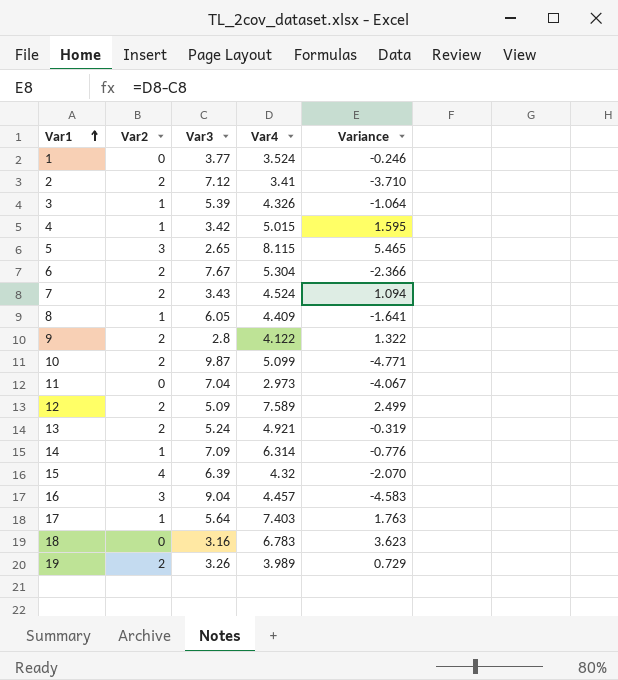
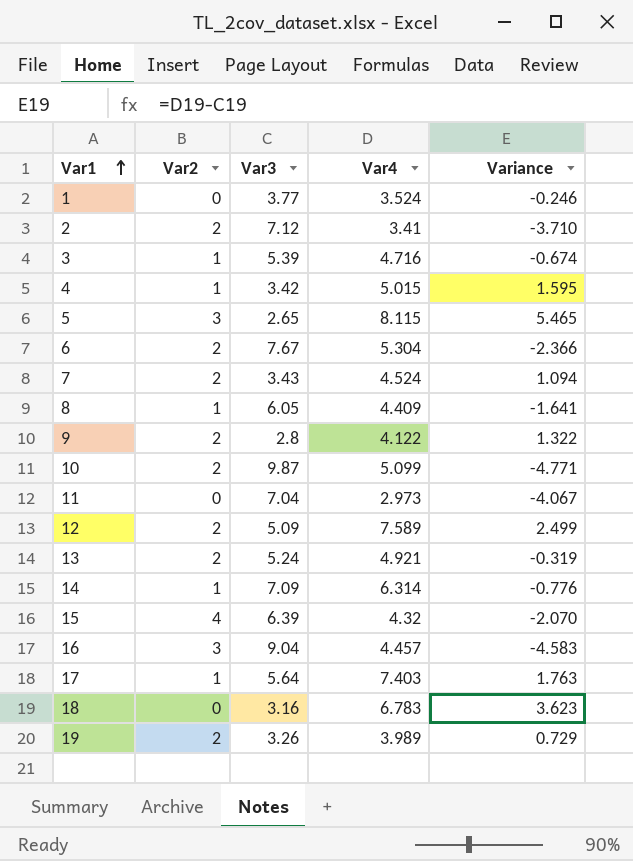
3 | Var4: 4.326 -> 4.716
3 | Variance: -1.064 -> -0.674

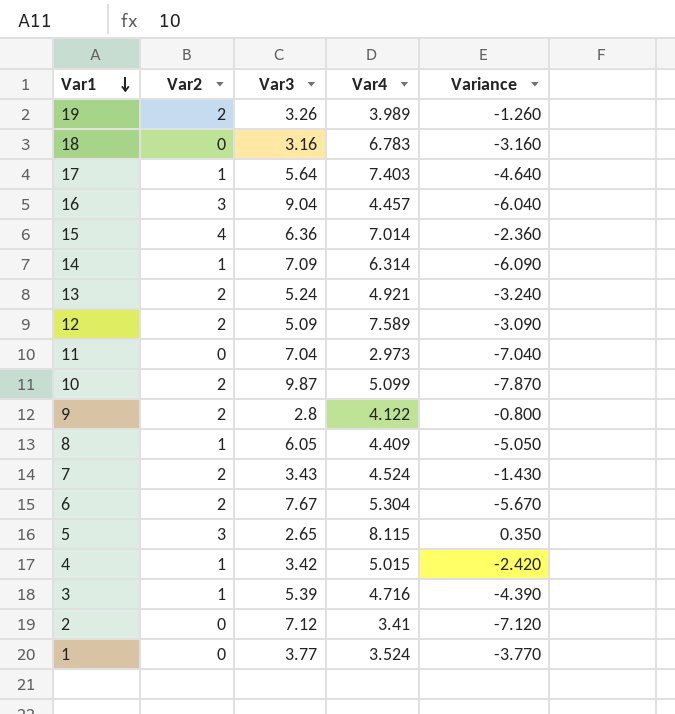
row order: Var1 ascending -> Var1 descending
column Variance | formula: [Var4] - [Var3] -> [Var2] - [Var3]
15 | Var3: 6.39 -> 6.36
15 | Var4: 4.32 -> 7.014
2 | Var2: 2 -> 0

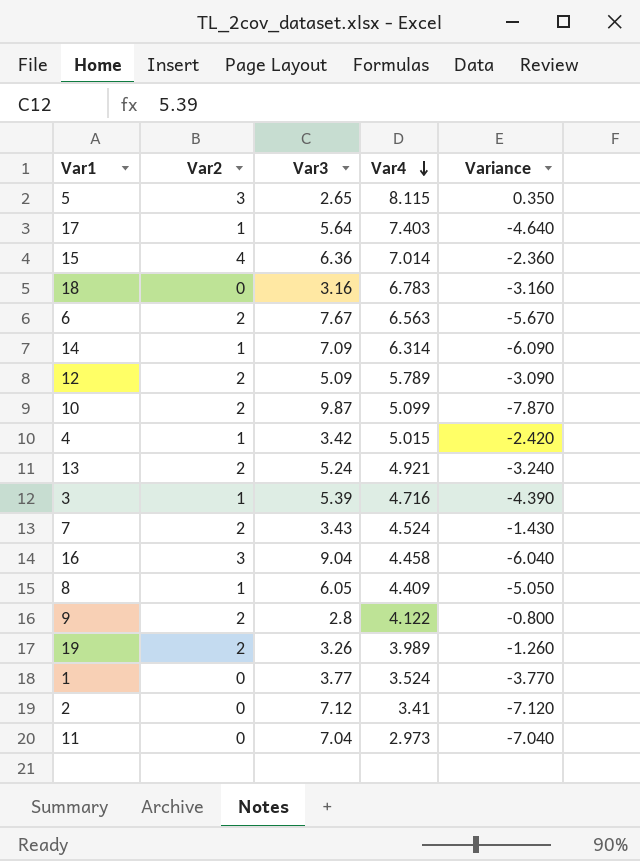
row order: Var1 descending -> Var4 descending
6 | Var4: 5.304 -> 6.563
12 | Var4: 7.589 -> 5.789
16 | Var4: 4.457 -> 4.458

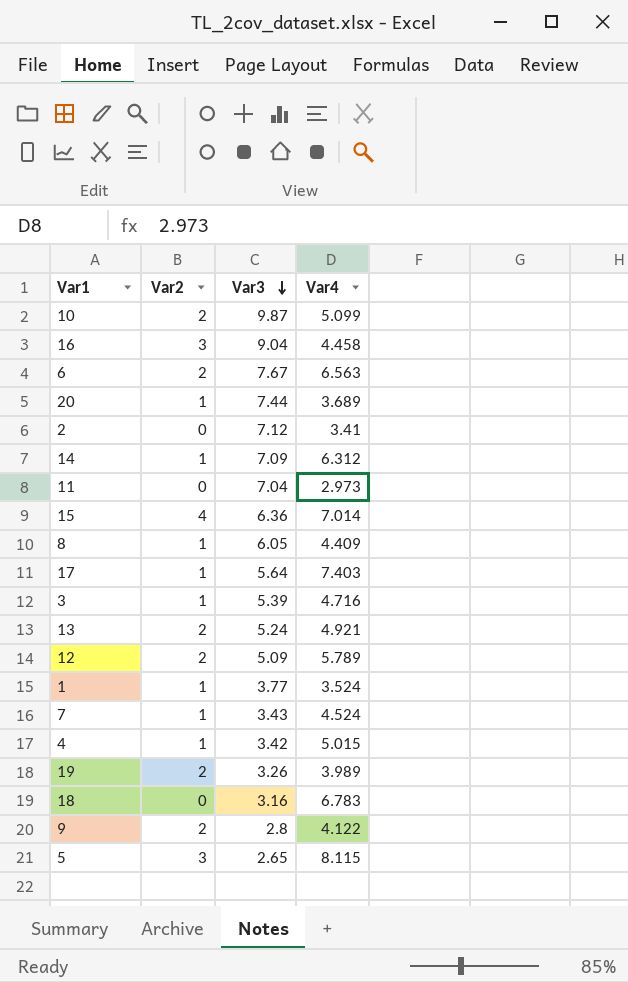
row order: Var4 descending -> Var3 descending
column Variance | formula: [Var2] - [Var3] -> none
row 20: none -> 1 | 7.44 | 3.689
14 | Var4: 6.314 -> 6.312
1 | Var2: 0 -> 1
7 | Var2: 2 -> 1

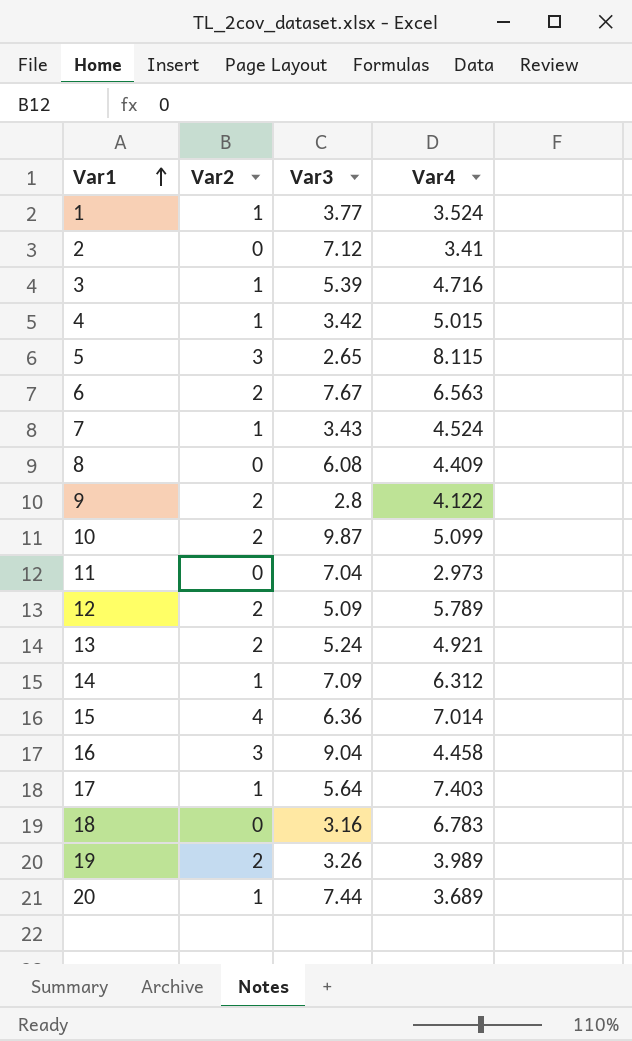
row order: Var3 descending -> Var1 ascending
8 | Var2: 1 -> 0
8 | Var3: 6.05 -> 6.08

